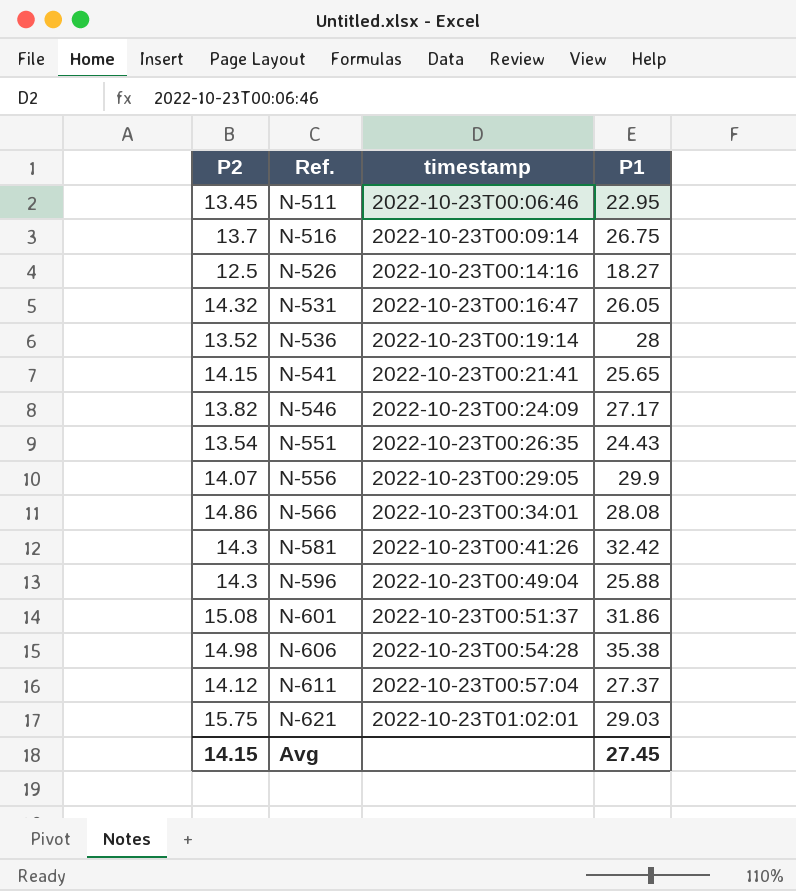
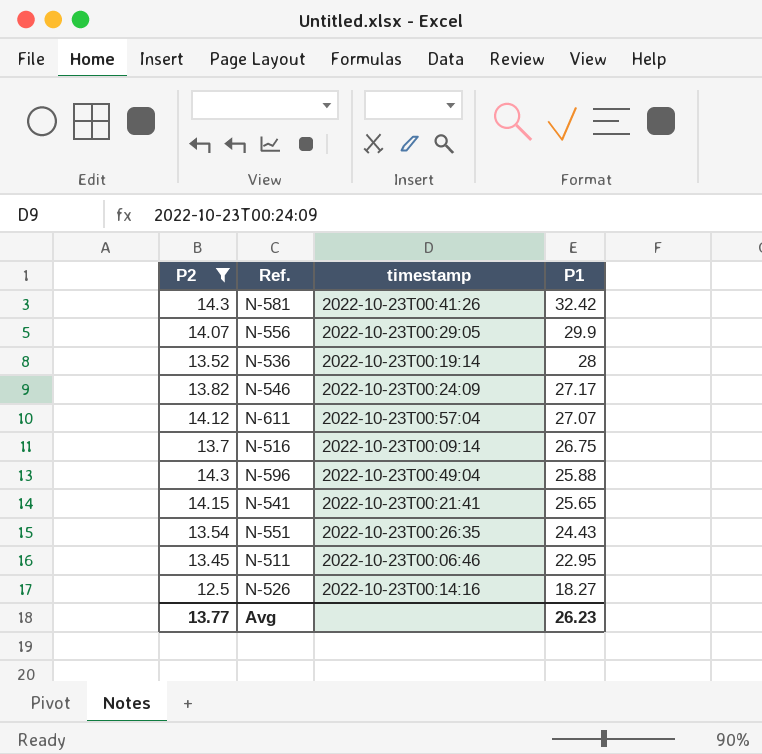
filter: none -> P2 <= 14.3
row order: Ref. ascending -> P1 descending
N-611 | P1: 27.37 -> 27.07
Avg | P2: 14.15 -> 13.77
Avg | P1: 27.45 -> 26.23

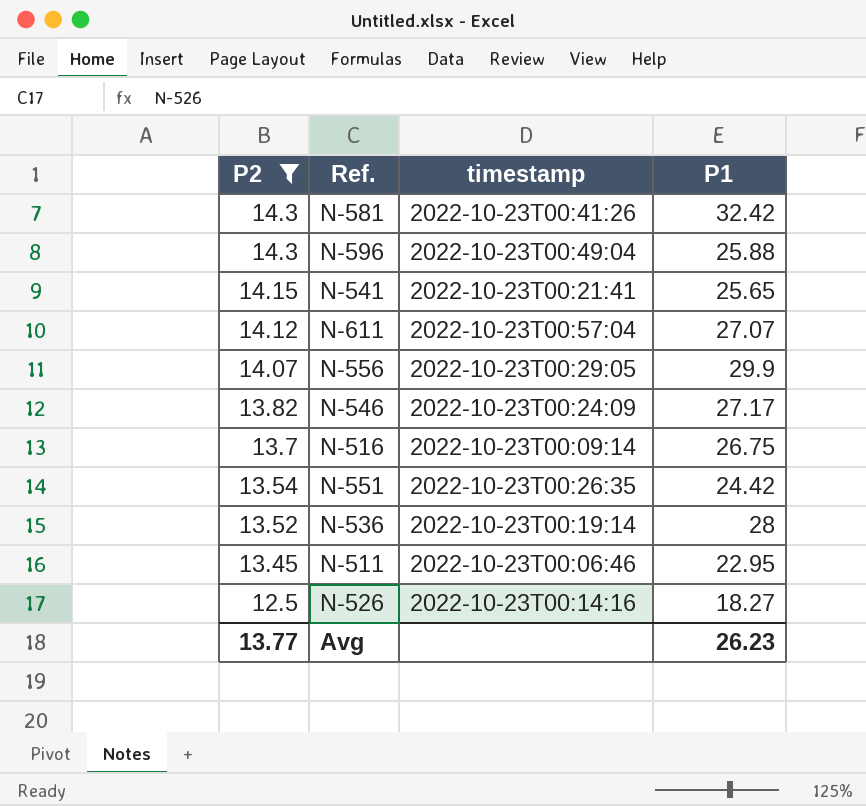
row order: P1 descending -> P2 descending
N-551 | P1: 24.43 -> 24.42

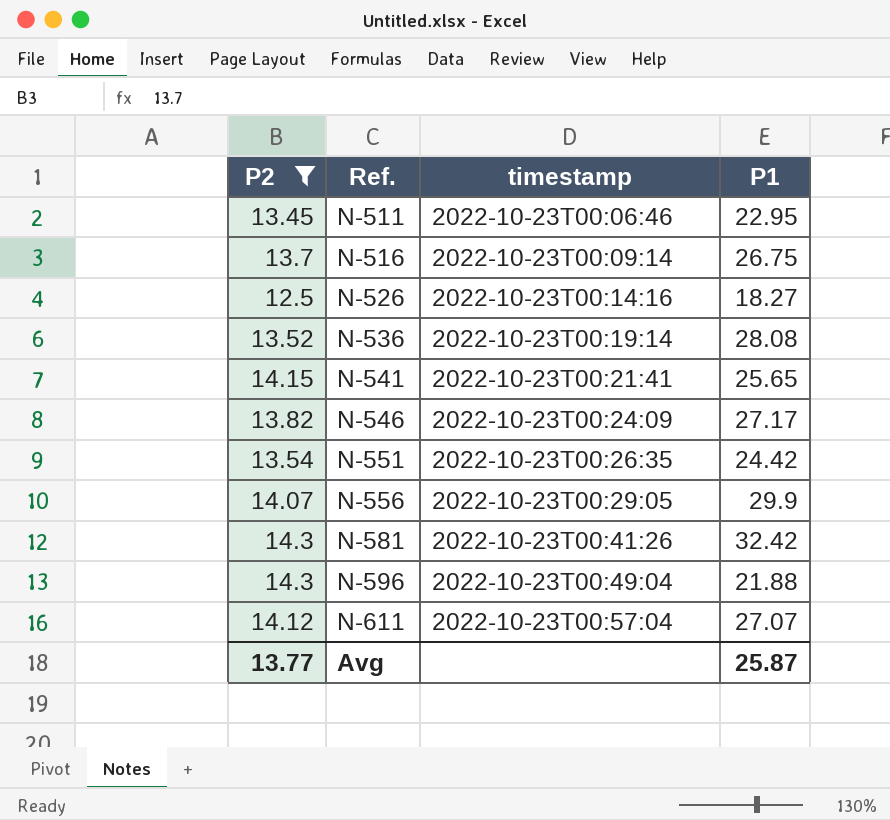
row order: P2 descending -> Ref. ascending
N-536 | P1: 28 -> 28.08
N-596 | P1: 25.88 -> 21.88
Avg | P1: 26.23 -> 25.87

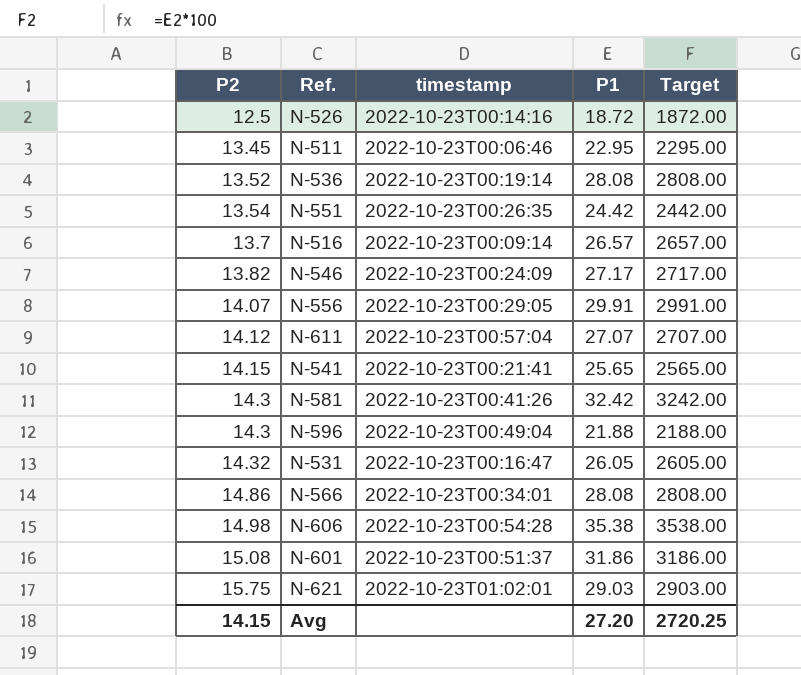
filter: P2 <= 14.3 -> none
row order: Ref. ascending -> P2 ascending
column Target | formula: none -> [P1] * 100
N-526 | P1: 18.27 -> 18.72
N-516 | P1: 26.75 -> 26.57
N-556 | P1: 29.9 -> 29.91
Avg | P2: 13.77 -> 14.15
Avg | P1: 25.87 -> 27.20

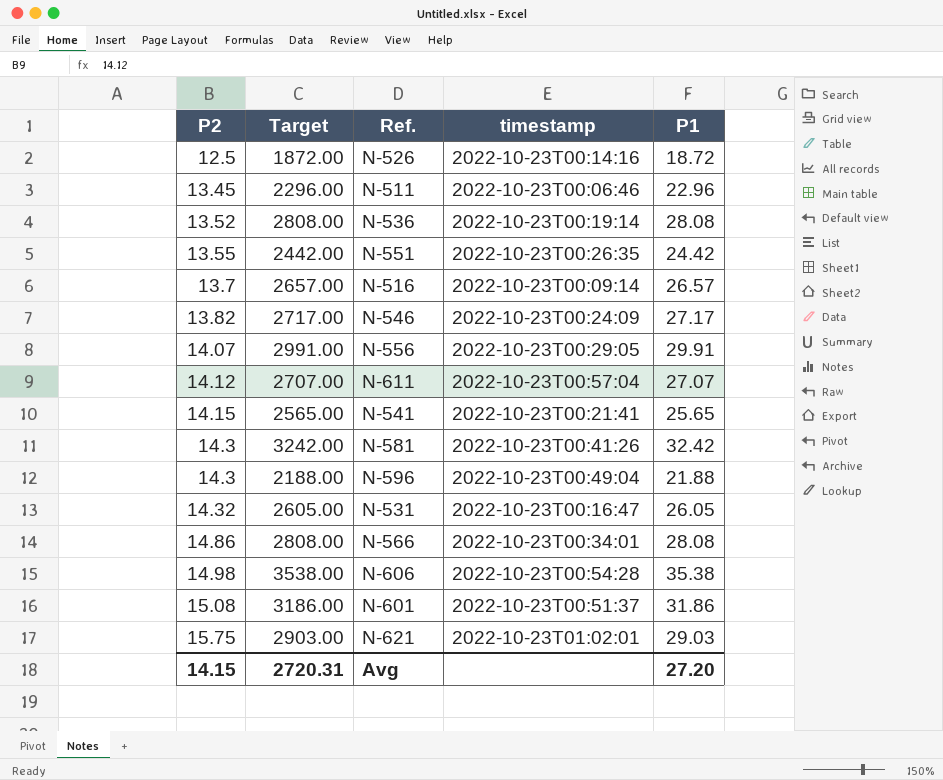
column Target | position: 5 -> 2
N-511 | Target: 2295.00 -> 2296.00
N-511 | P1: 22.95 -> 22.96
N-551 | P2: 13.54 -> 13.55
Avg | Target: 2720.25 -> 2720.31

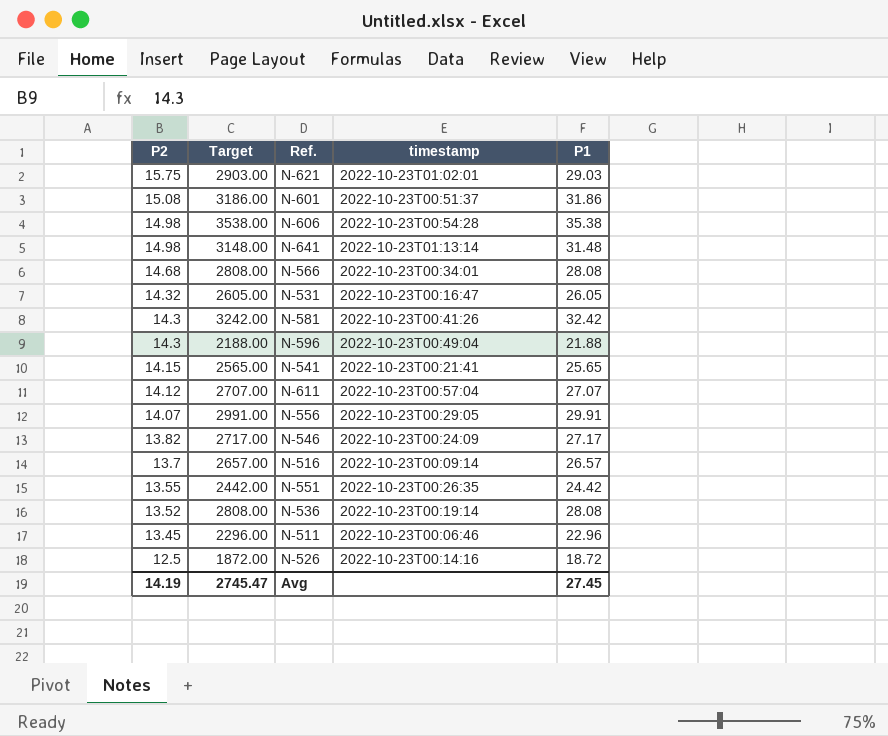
row order: P2 ascending -> P2 descending
row N-641: none -> 14.98 | 3148.00 | 2022-10-23T01:13:14 | 31.48
N-566 | P2: 14.86 -> 14.68
Avg | P2: 14.15 -> 14.19
Avg | Target: 2720.31 -> 2745.47
Avg | P1: 27.20 -> 27.45

